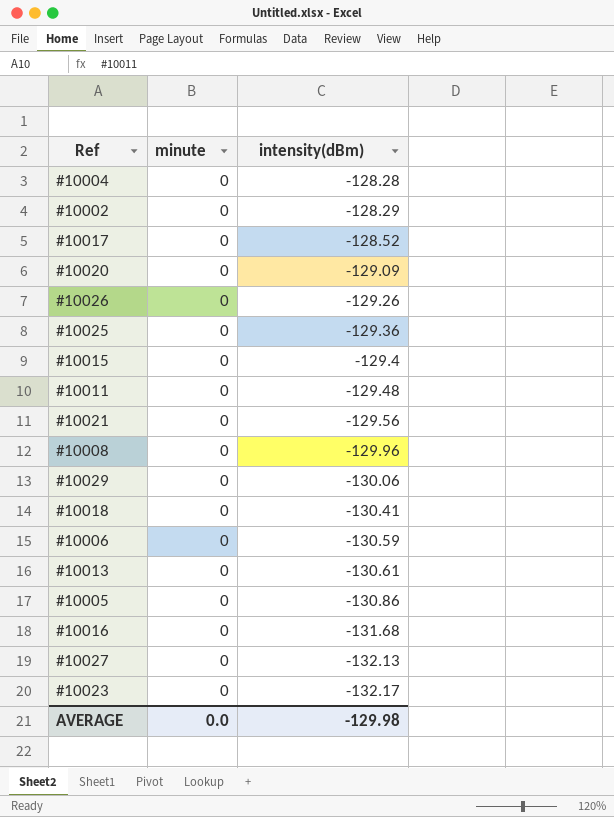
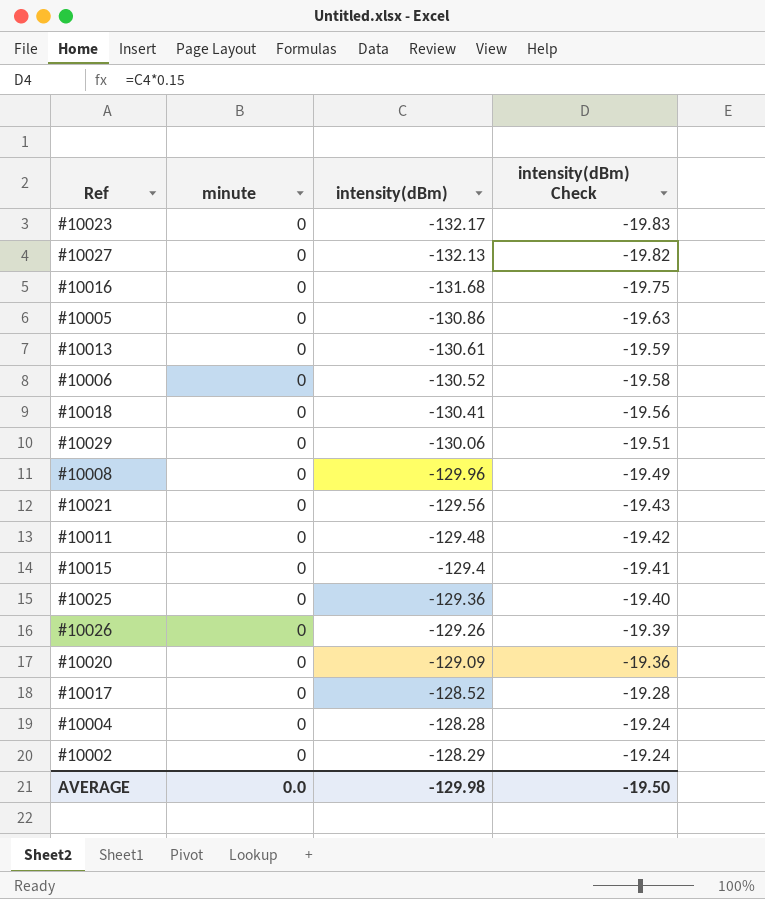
row order: intensity(dBm) descending -> intensity(dBm) Check ascending
column intensity(dBm) Check | formula: none -> [intensity(dBm)] * 0.15
#10006 | intensity(dBm): -130.59 -> -130.52

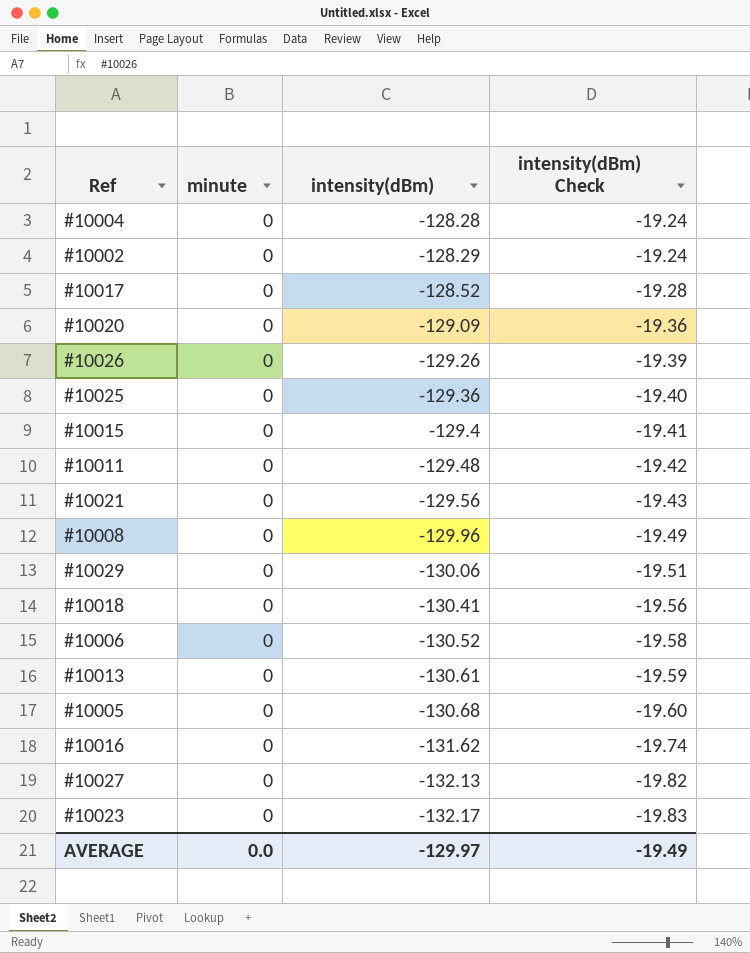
row order: intensity(dBm) Check ascending -> intensity(dBm) descending
#10005 | intensity(dBm): -130.86 -> -130.68
#10005 | intensity(dBm) Check: -19.63 -> -19.60
#10016 | intensity(dBm): -131.68 -> -131.62
#10016 | intensity(dBm) Check: -19.75 -> -19.74
AVERAGE | intensity(dBm): -129.98 -> -129.97
AVERAGE | intensity(dBm) Check: -19.50 -> -19.49

